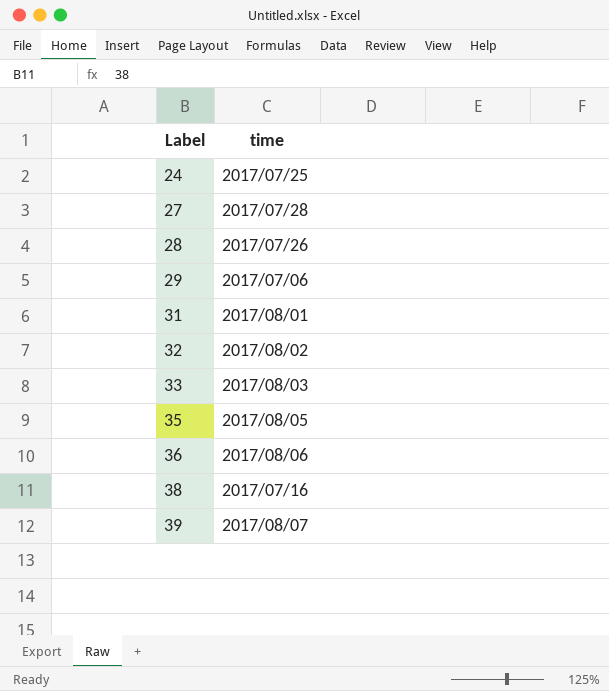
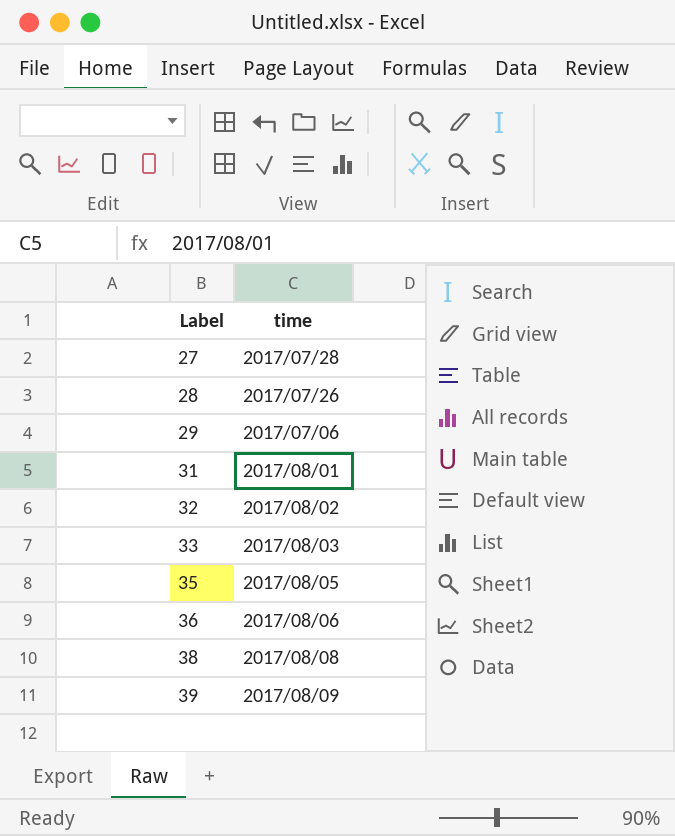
row 24: 2017/07/25 -> none
38 | time: 2017/07/16 -> 2017/08/08
39 | time: 2017/08/07 -> 2017/08/09

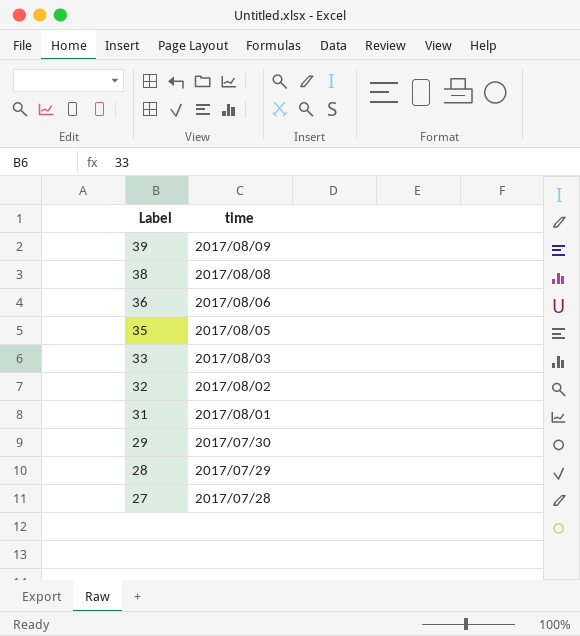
row order: Label ascending -> Label descending
29 | time: 2017/07/06 -> 2017/07/30
28 | time: 2017/07/26 -> 2017/07/29

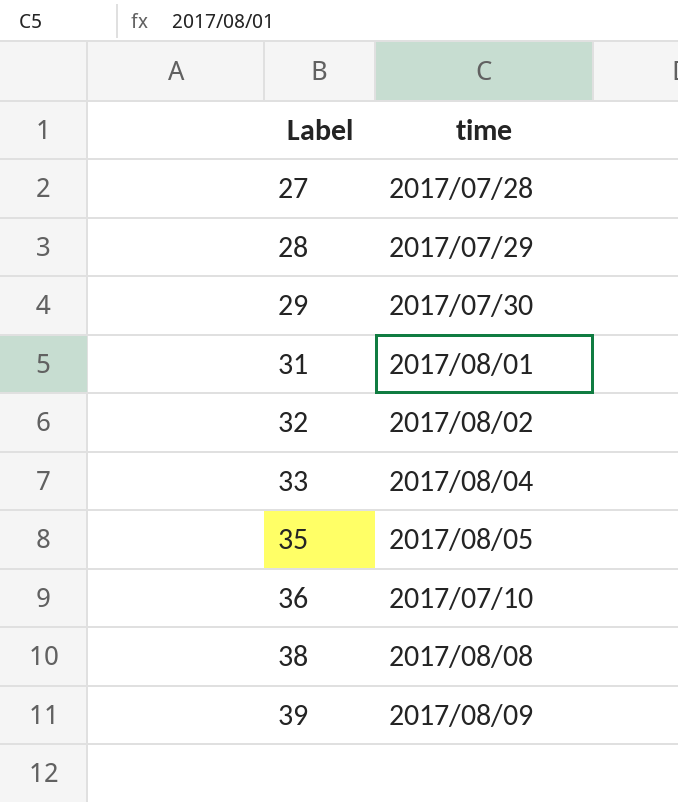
row order: Label descending -> Label ascending
33 | time: 2017/08/03 -> 2017/08/04
36 | time: 2017/08/06 -> 2017/07/10

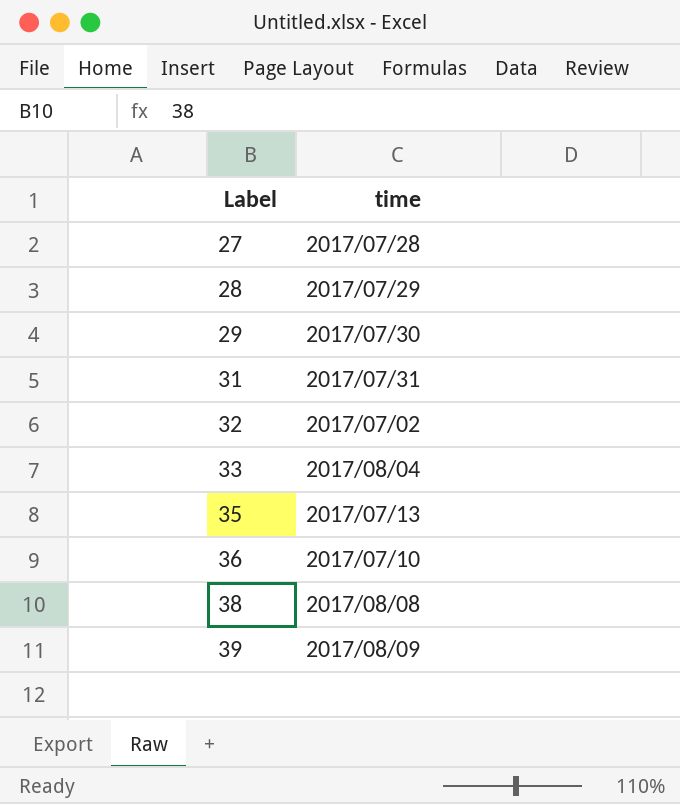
31 | time: 2017/08/01 -> 2017/07/31
32 | time: 2017/08/02 -> 2017/07/02
35 | time: 2017/08/05 -> 2017/07/13

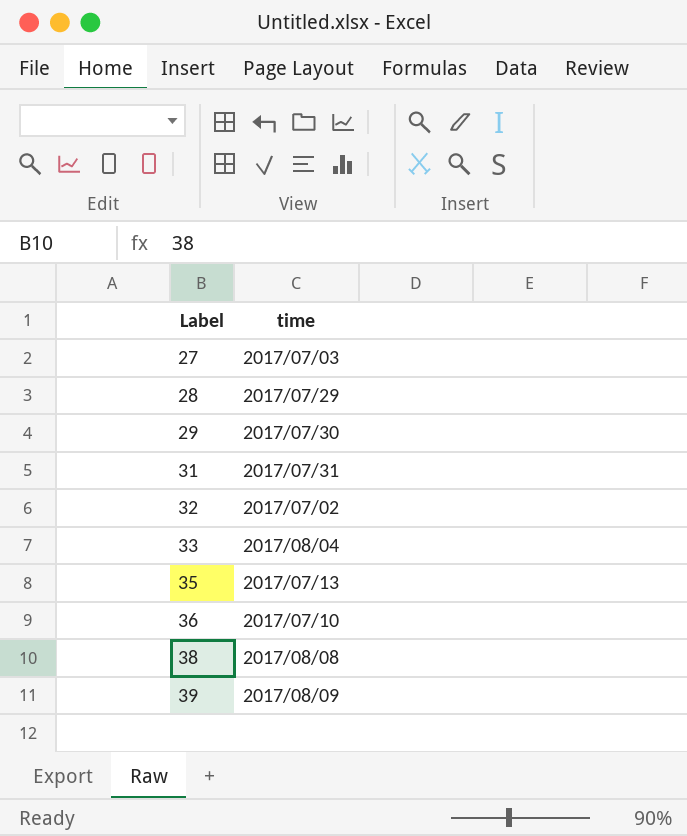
27 | time: 2017/07/28 -> 2017/07/03

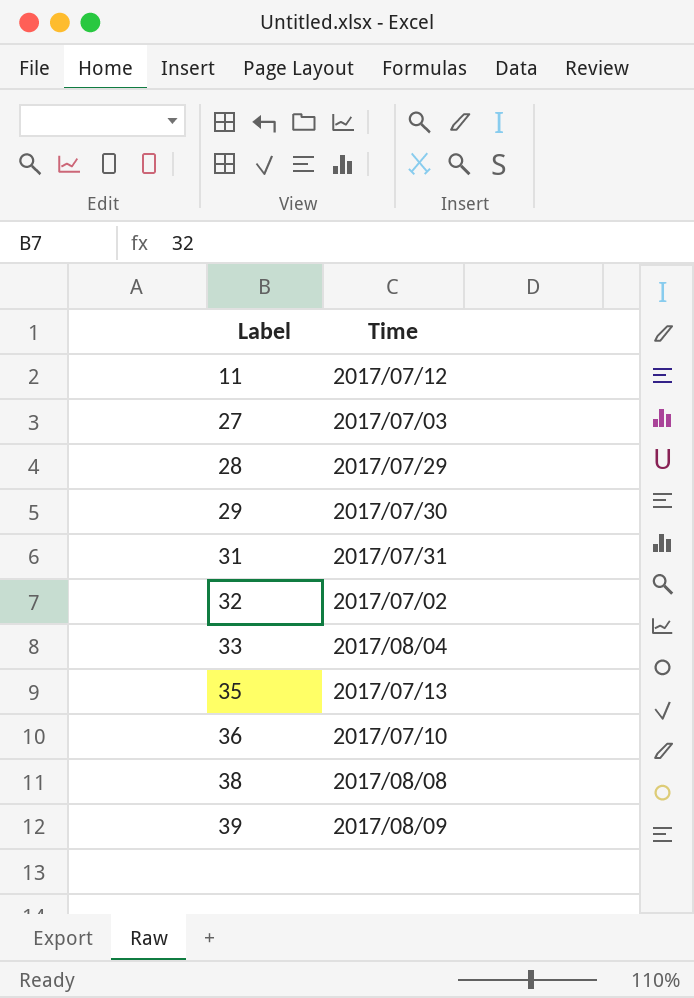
column name: time -> Time
row 11: none -> 2017/07/12

